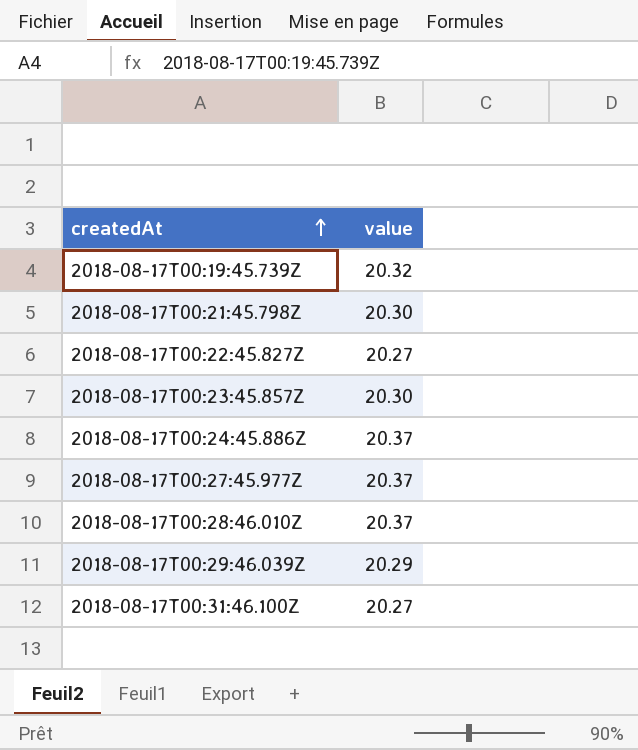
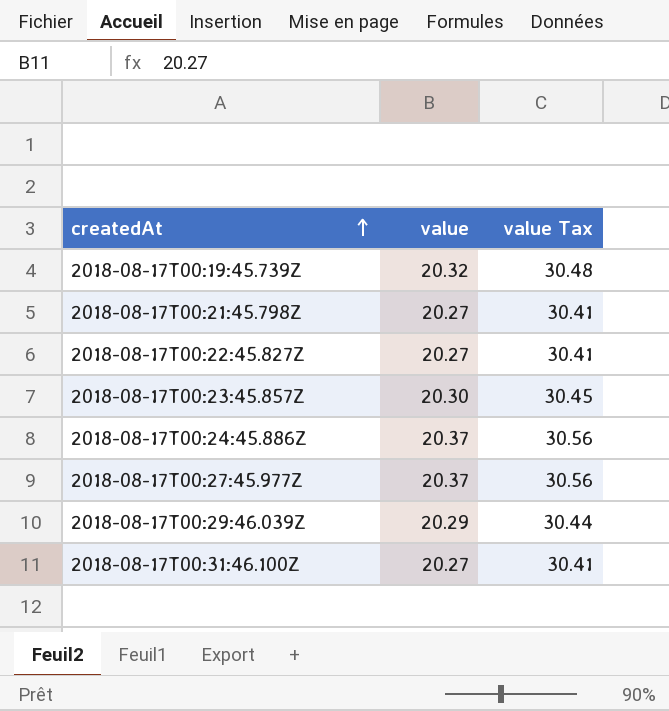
column value Tax | formula: none -> [value] * 1.5
row 2018-08-17T00:28:46.010Z: 20.37 -> none
2018-08-17T00:21:45.798Z | value: 20.30 -> 20.27

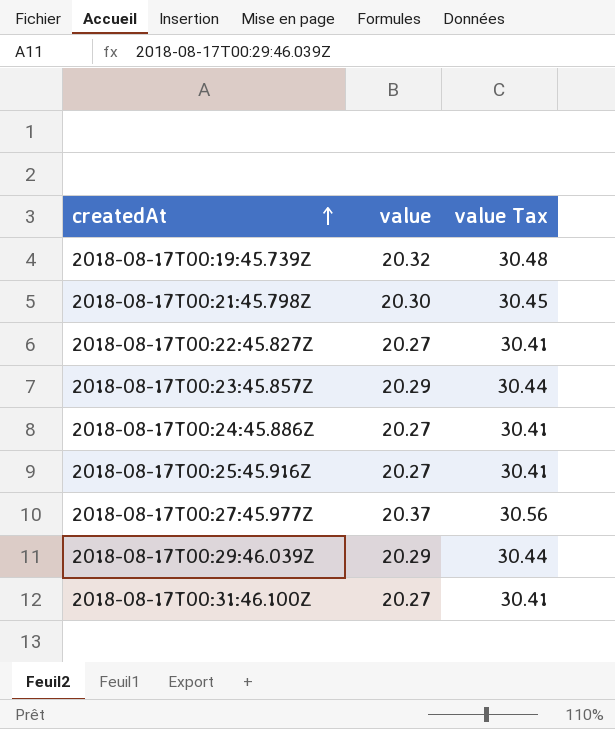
2018-08-17T00:21:45.798Z | value: 20.27 -> 20.30
2018-08-17T00:21:45.798Z | value Tax: 30.41 -> 30.45
2018-08-17T00:23:45.857Z | value: 20.30 -> 20.29
2018-08-17T00:23:45.857Z | value Tax: 30.45 -> 30.44
2018-08-17T00:24:45.886Z | value: 20.37 -> 20.27
2018-08-17T00:24:45.886Z | value Tax: 30.56 -> 30.41
row 2018-08-17T00:25:45.916Z: none -> 20.27 | 30.41

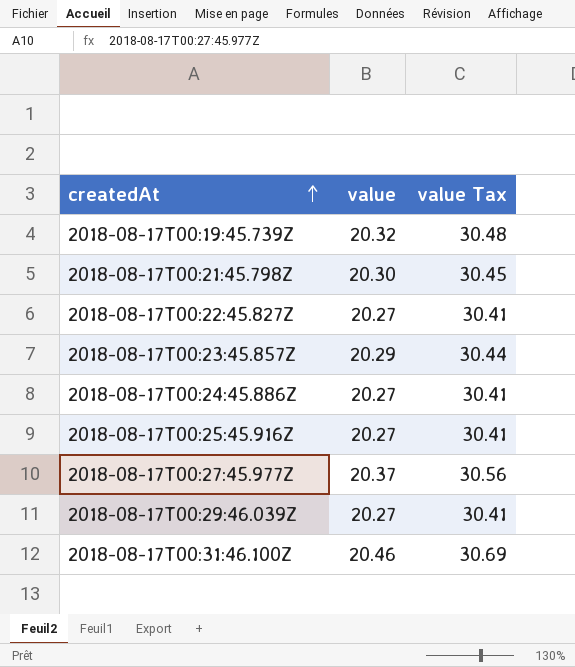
2018-08-17T00:29:46.039Z | value: 20.29 -> 20.27
2018-08-17T00:29:46.039Z | value Tax: 30.44 -> 30.41
2018-08-17T00:31:46.100Z | value: 20.27 -> 20.46
2018-08-17T00:31:46.100Z | value Tax: 30.41 -> 30.69

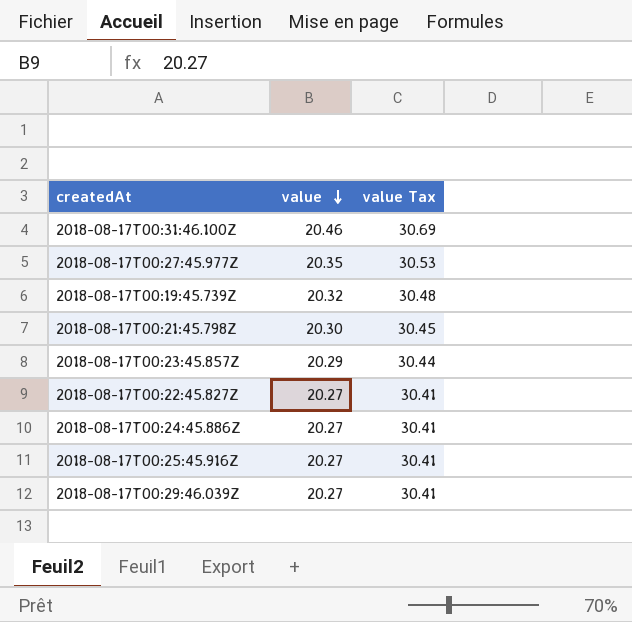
row order: createdAt ascending -> value descending
2018-08-17T00:27:45.977Z | value: 20.37 -> 20.35
2018-08-17T00:27:45.977Z | value Tax: 30.56 -> 30.53

